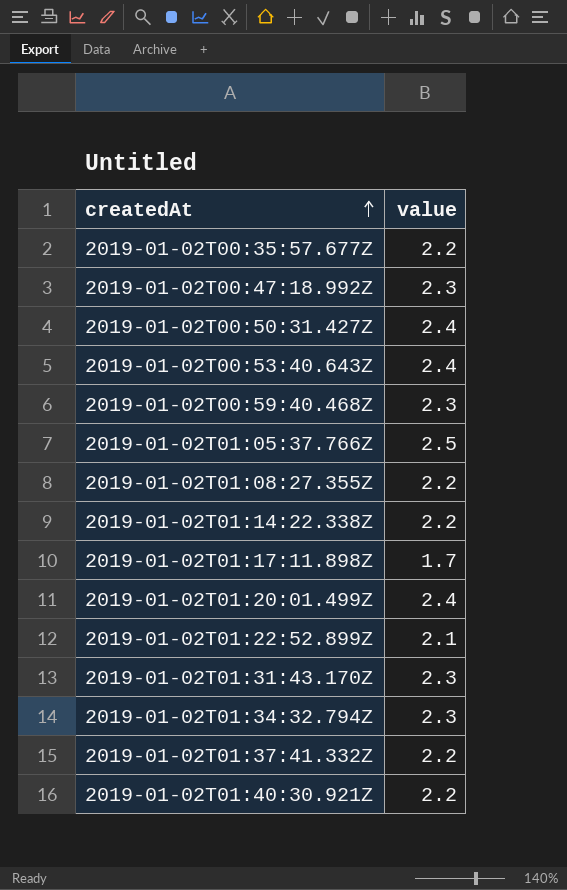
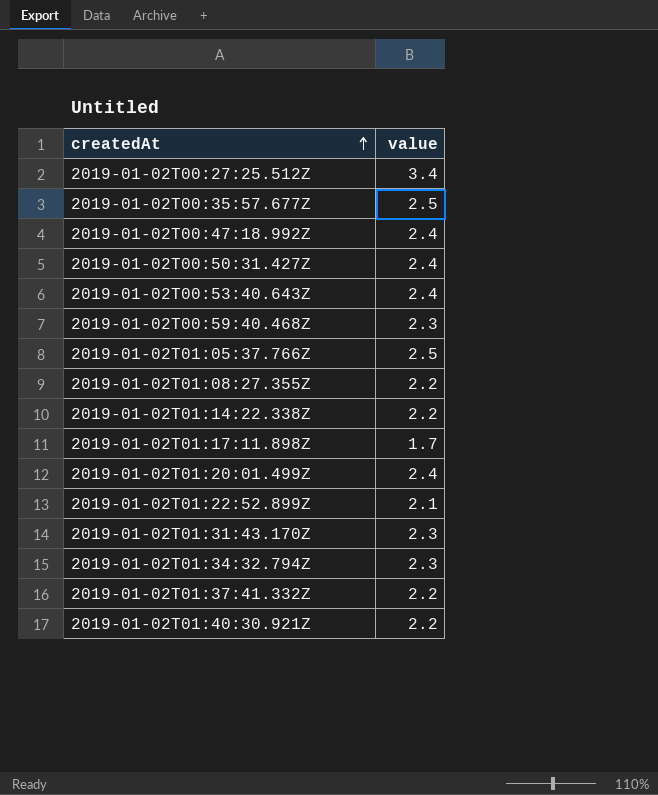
row 2019-01-02T00:27:25.512Z: none -> 3.4
2019-01-02T00:35:57.677Z | value: 2.2 -> 2.5
2019-01-02T00:47:18.992Z | value: 2.3 -> 2.4

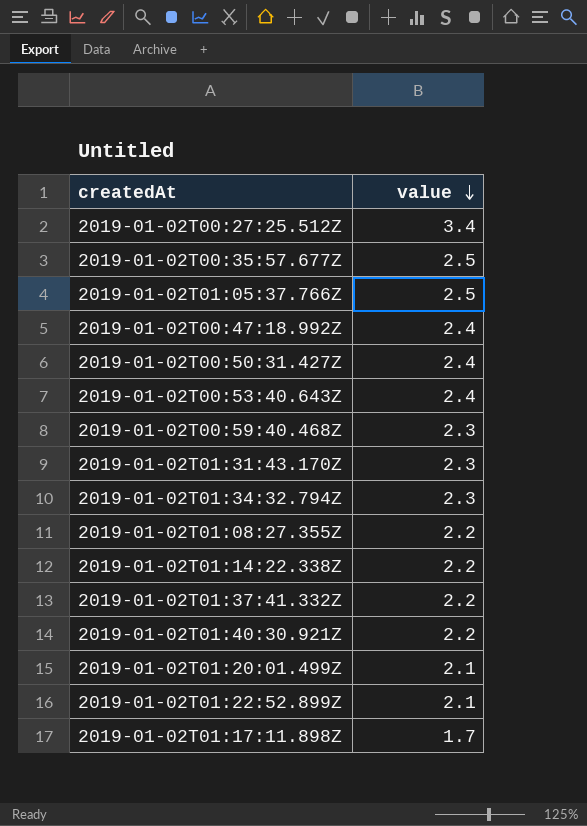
row order: createdAt ascending -> value descending
2019-01-02T01:20:01.499Z | value: 2.4 -> 2.1

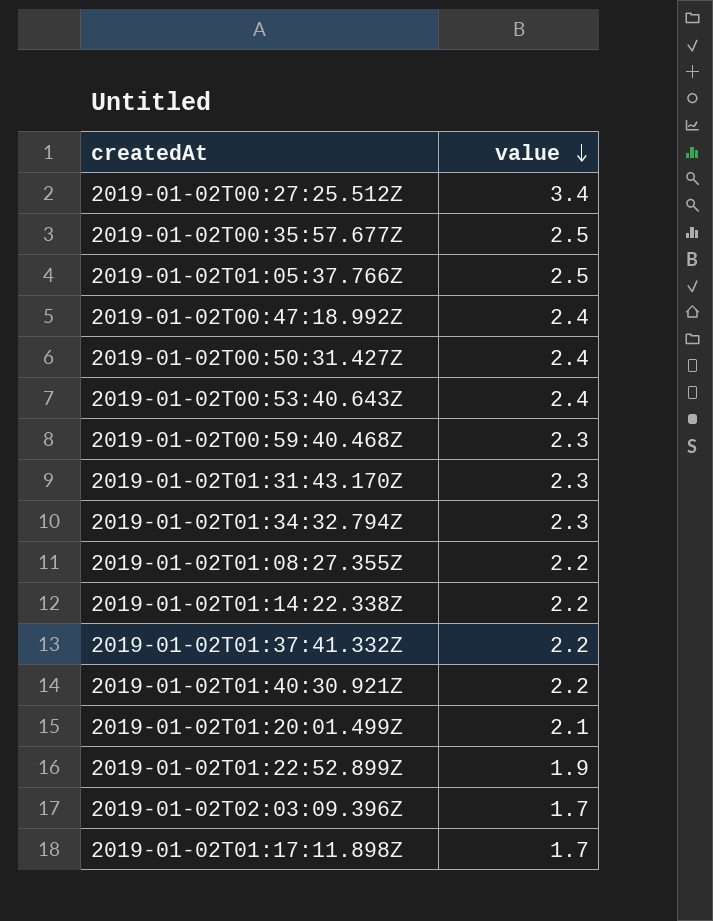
2019-01-02T01:22:52.899Z | value: 2.1 -> 1.9
row 2019-01-02T02:03:09.396Z: none -> 1.7

